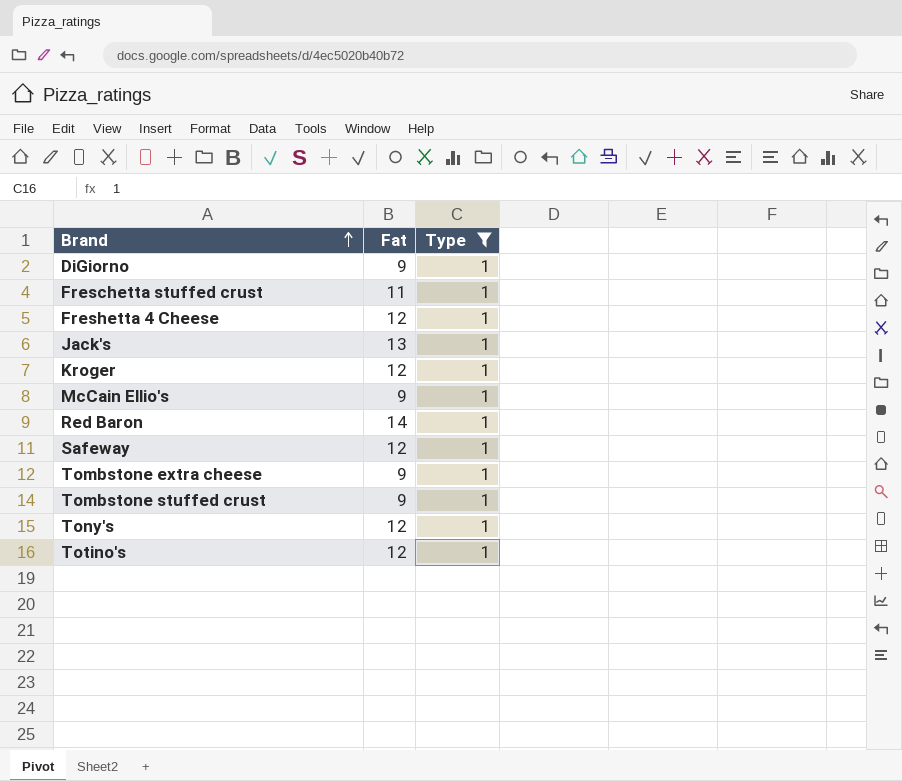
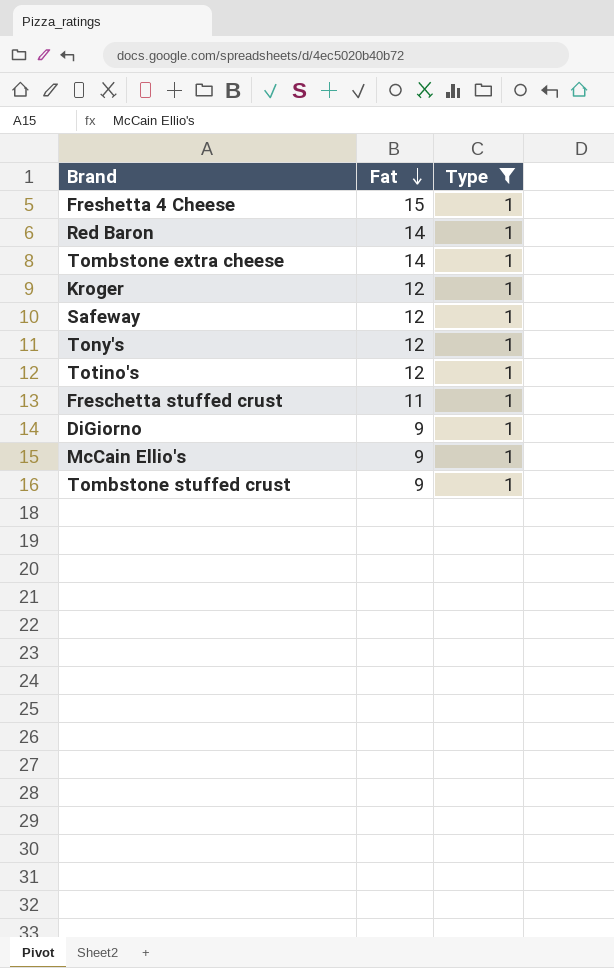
row order: Brand ascending -> Fat descending
row Jack's: 13 | 1 -> none
Freshetta 4 Cheese | Fat: 12 -> 15
Tombstone extra cheese | Fat: 9 -> 14

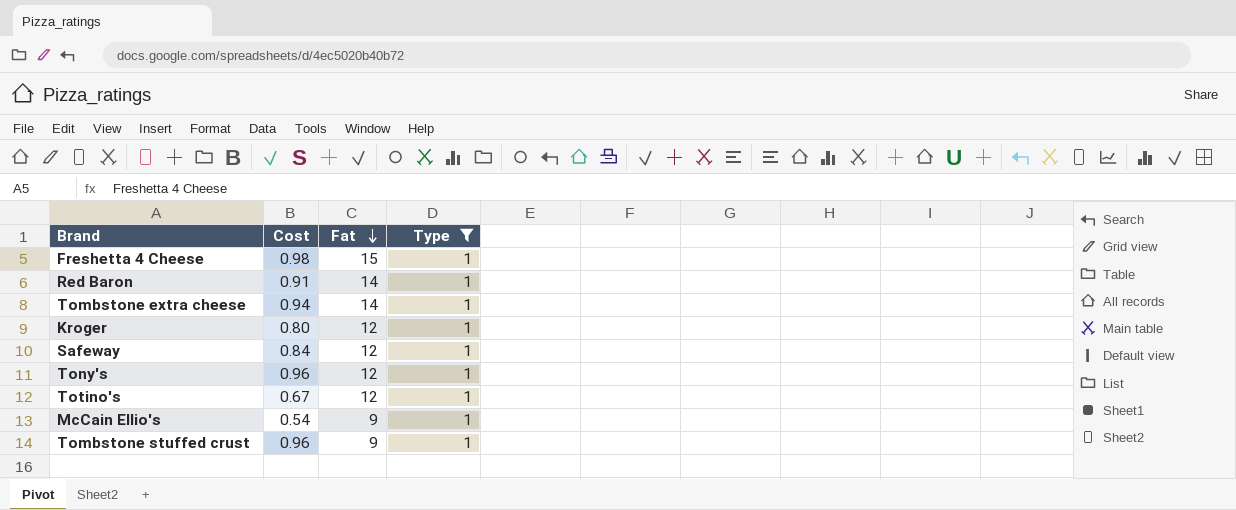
column Cost | position: none -> 2
row Freschetta stuffed crust: 11 | 1 -> none
row DiGiorno: 9 | 1 -> none

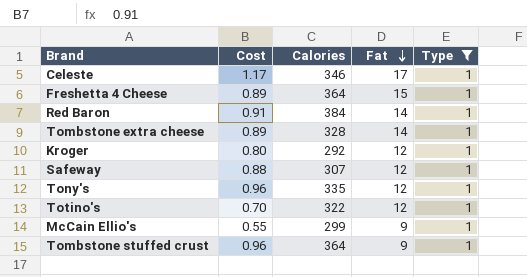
column Calories | position: none -> 3
row Celeste: none -> 1.17 | 346 | 17 | 1
Freshetta 4 Cheese | Cost: 0.98 -> 0.89
Tombstone extra cheese | Cost: 0.94 -> 0.89
Safeway | Cost: 0.84 -> 0.88
Totino's | Cost: 0.67 -> 0.70
McCain Ellio's | Cost: 0.54 -> 0.55

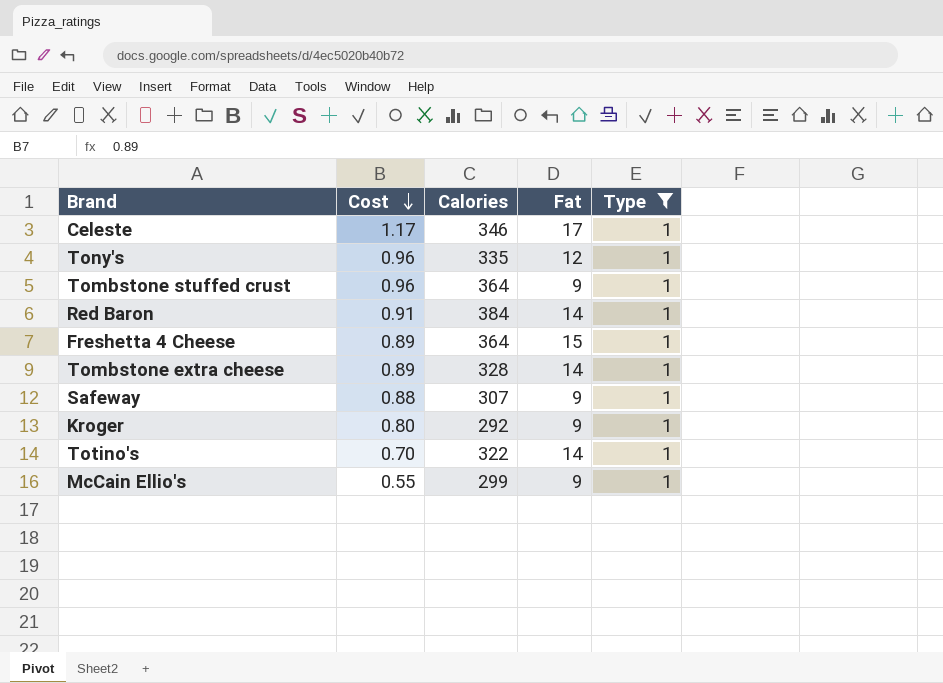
row order: Fat descending -> Cost descending
Safeway | Fat: 12 -> 9
Kroger | Fat: 12 -> 9
Totino's | Fat: 12 -> 14

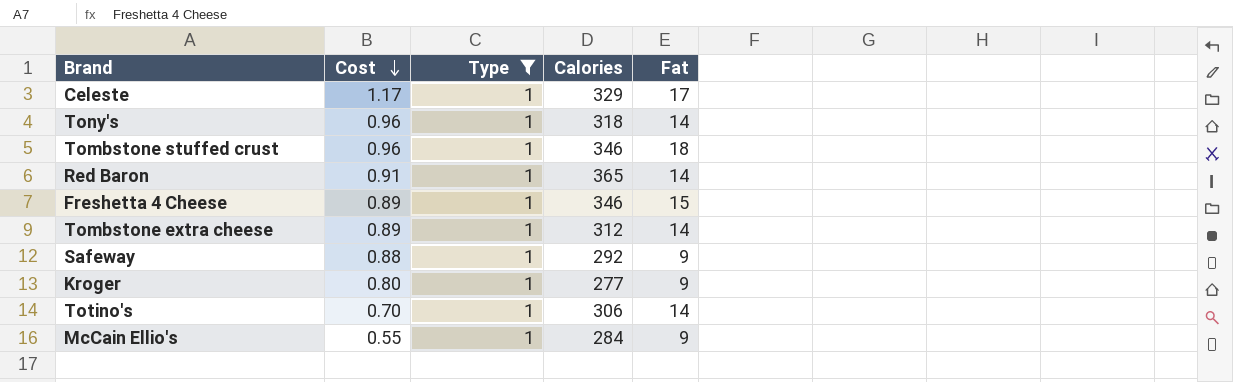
column Type | position: 5 -> 3
Celeste | Calories: 346 -> 329
Tony's | Calories: 335 -> 318
Tony's | Fat: 12 -> 14
Tombstone stuffed crust | Calories: 364 -> 346
Tombstone stuffed crust | Fat: 9 -> 18
Red Baron | Calories: 384 -> 365
Freshetta 4 Cheese | Calories: 364 -> 346
Tombstone extra cheese | Calories: 328 -> 312
Safeway | Calories: 307 -> 292
Kroger | Calories: 292 -> 277
Totino's | Calories: 322 -> 306
McCain Ellio's | Calories: 299 -> 284

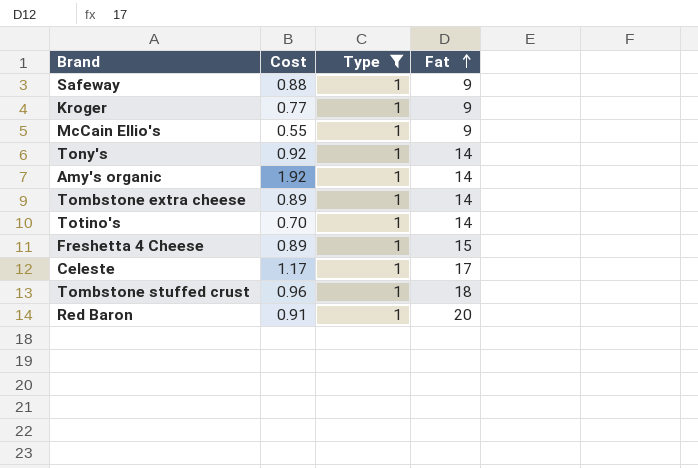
row order: Cost descending -> Fat ascending
column Calories | position: 4 -> none
Kroger | Cost: 0.80 -> 0.77
Tony's | Cost: 0.96 -> 0.92
row Amy's organic: none -> 1.92 | 1 | 14
Red Baron | Fat: 14 -> 20

